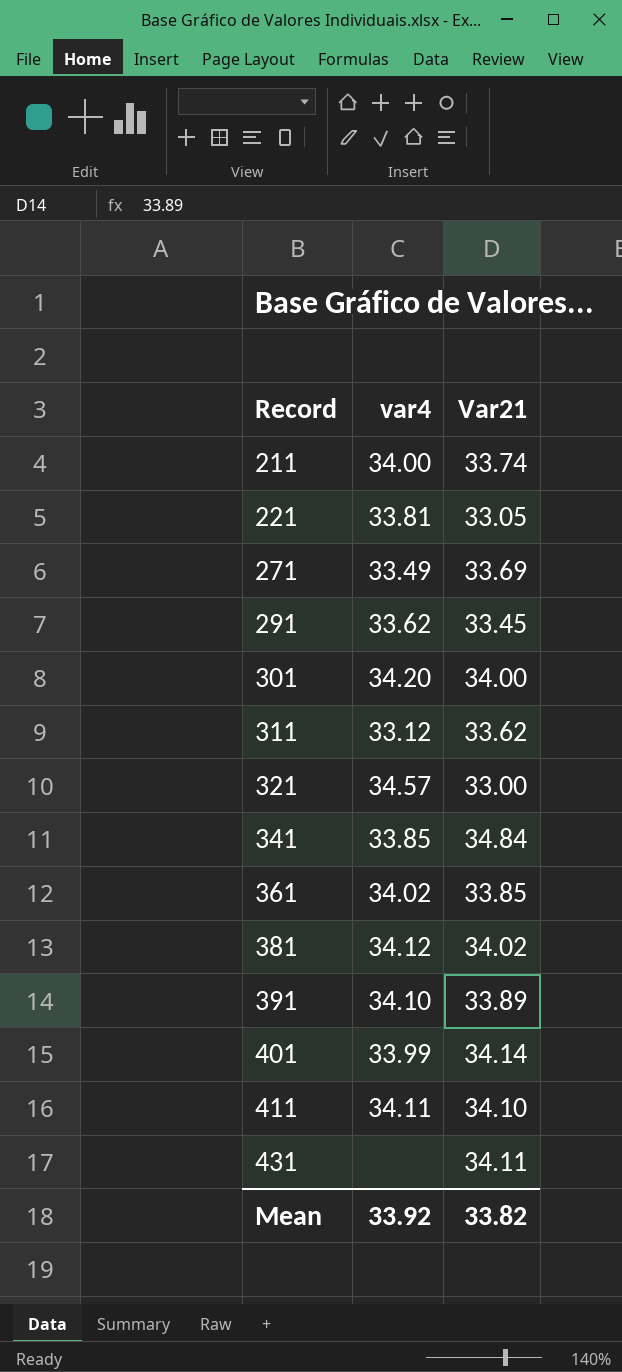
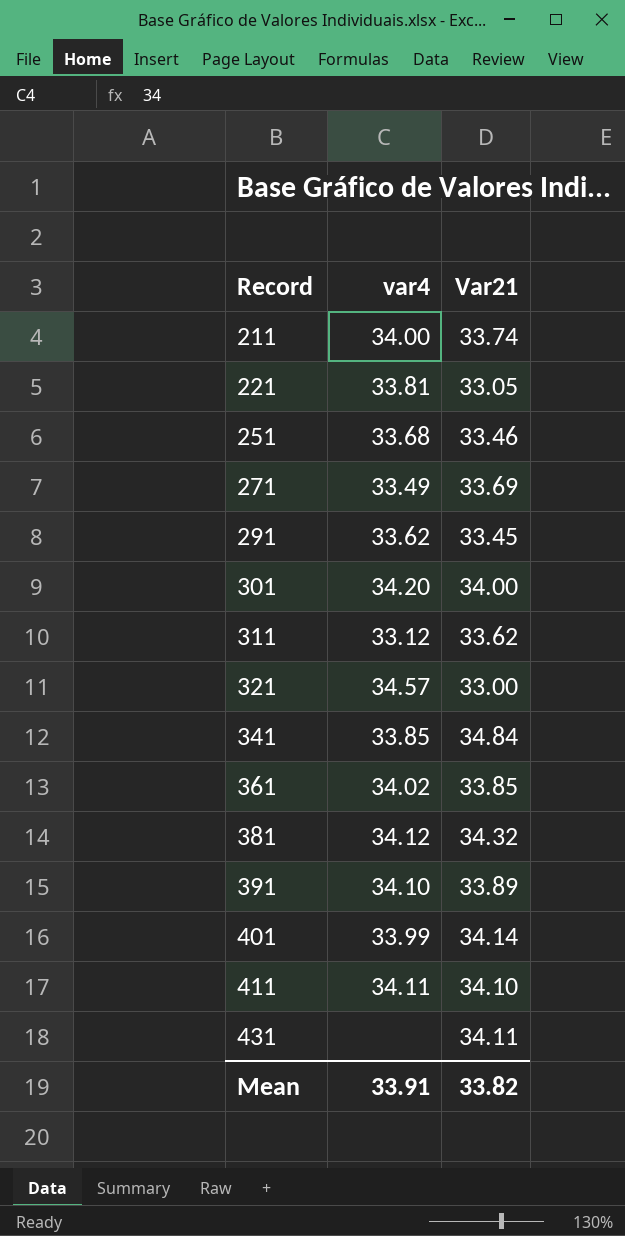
row 251: none -> 33.68 | 33.46
381 | Var21: 34.02 -> 34.32
Mean | var4: 33.92 -> 33.91

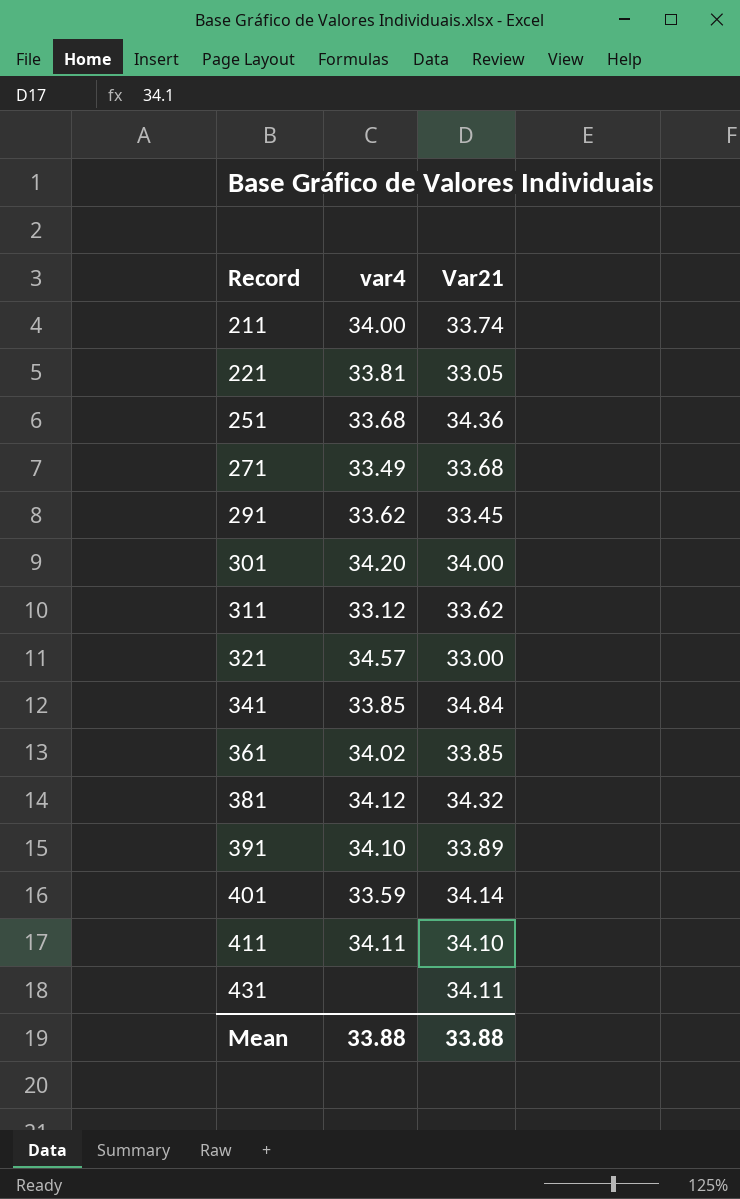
251 | Var21: 33.46 -> 34.36
271 | Var21: 33.69 -> 33.68
401 | var4: 33.99 -> 33.59
Mean | var4: 33.91 -> 33.88
Mean | Var21: 33.82 -> 33.88

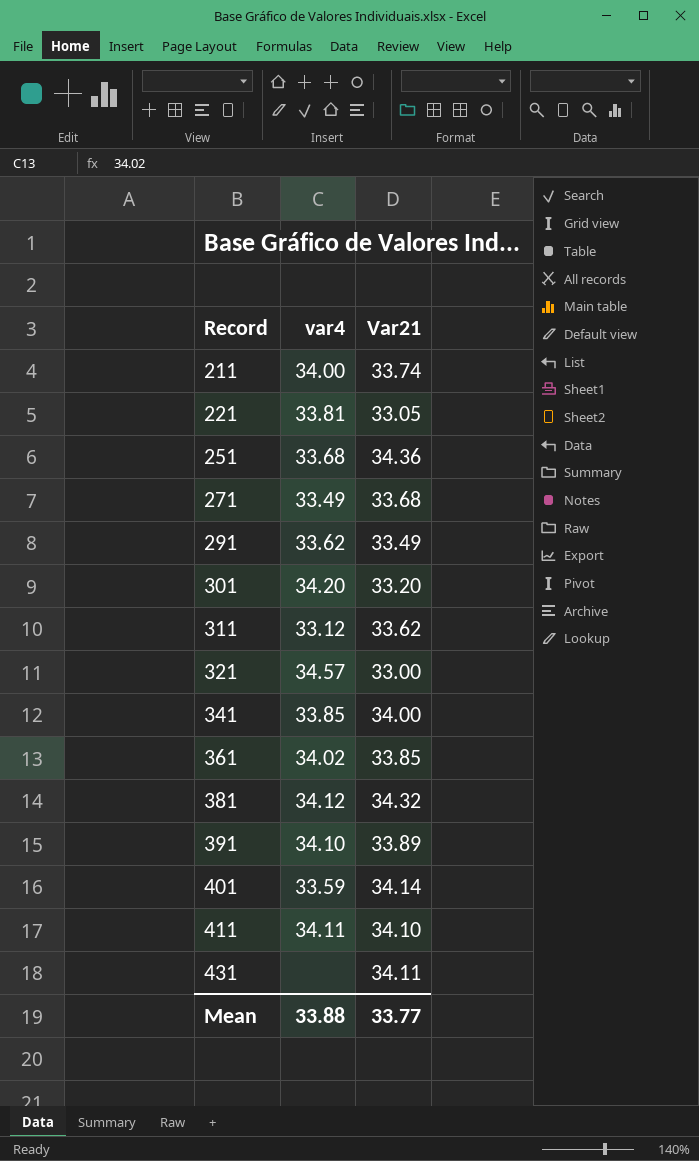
291 | Var21: 33.45 -> 33.49
301 | Var21: 34.00 -> 33.20
341 | Var21: 34.84 -> 34.00
Mean | Var21: 33.88 -> 33.77

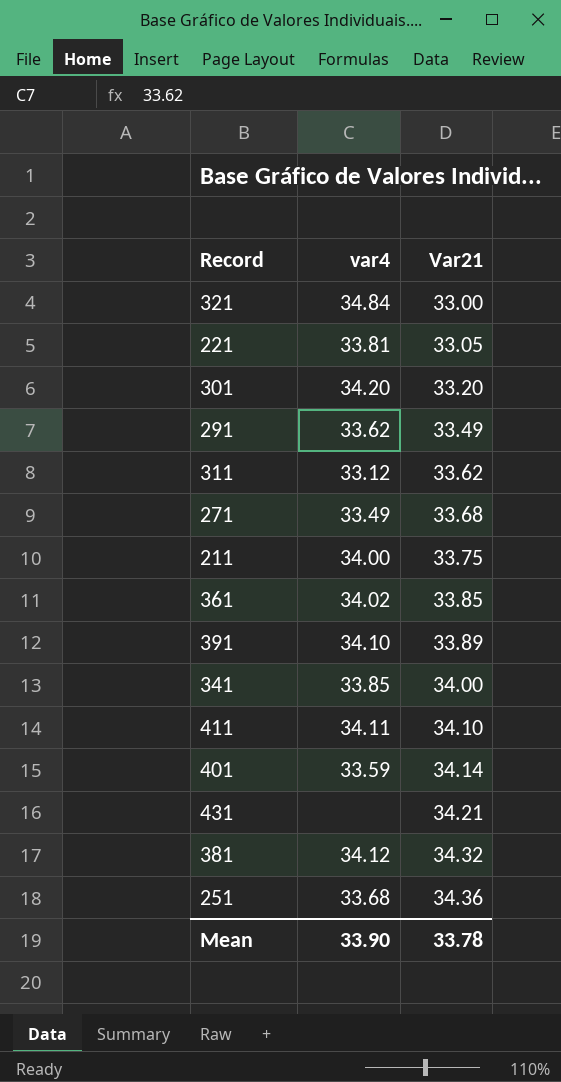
row order: Record ascending -> Var21 ascending
321 | var4: 34.57 -> 34.84
211 | Var21: 33.74 -> 33.75
431 | Var21: 34.11 -> 34.21
Mean | var4: 33.88 -> 33.90
Mean | Var21: 33.77 -> 33.78

